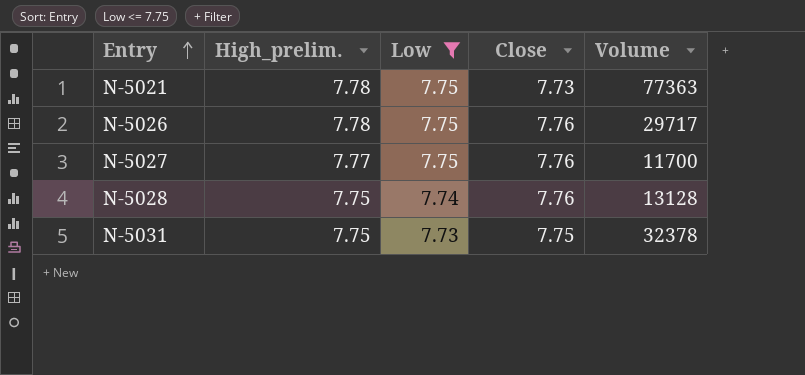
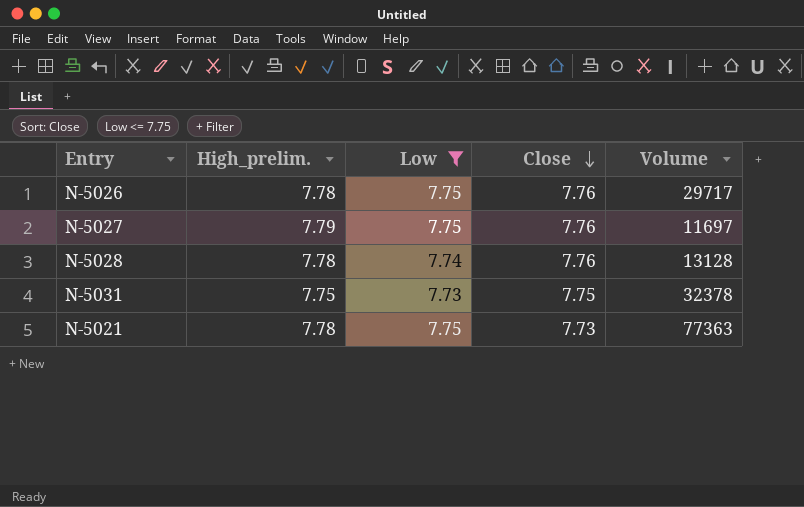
row order: Entry ascending -> Close descending
N-5027 | High_prelim.: 7.77 -> 7.79
N-5027 | Volume: 11700 -> 11697
N-5028 | High_prelim.: 7.75 -> 7.78

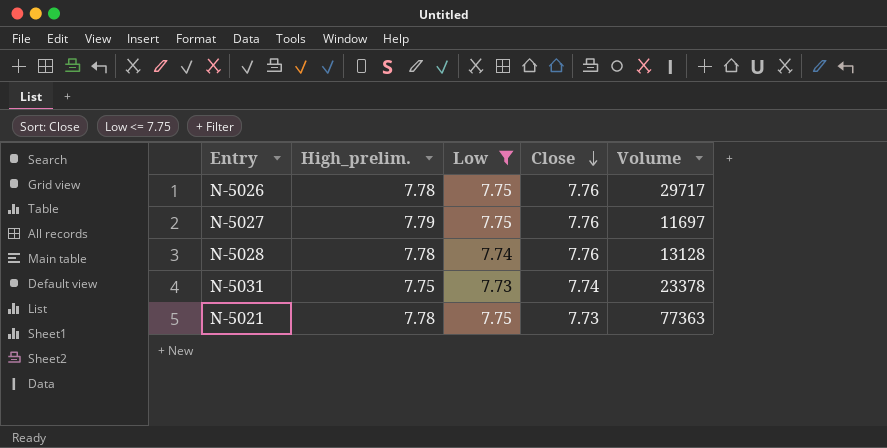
N-5031 | Close: 7.75 -> 7.74
N-5031 | Volume: 32378 -> 23378

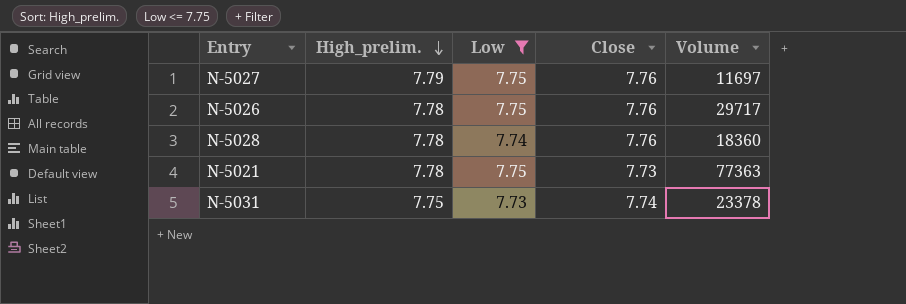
row order: Close descending -> High_prelim. descending
N-5028 | Volume: 13128 -> 18360

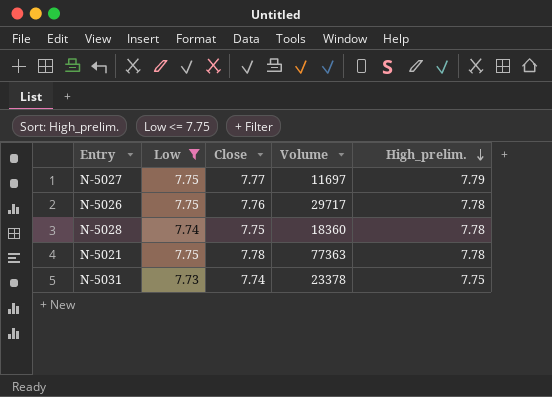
column High_prelim. | position: 2 -> 5
N-5027 | Close: 7.76 -> 7.77
N-5028 | Close: 7.76 -> 7.75
N-5021 | Close: 7.73 -> 7.78

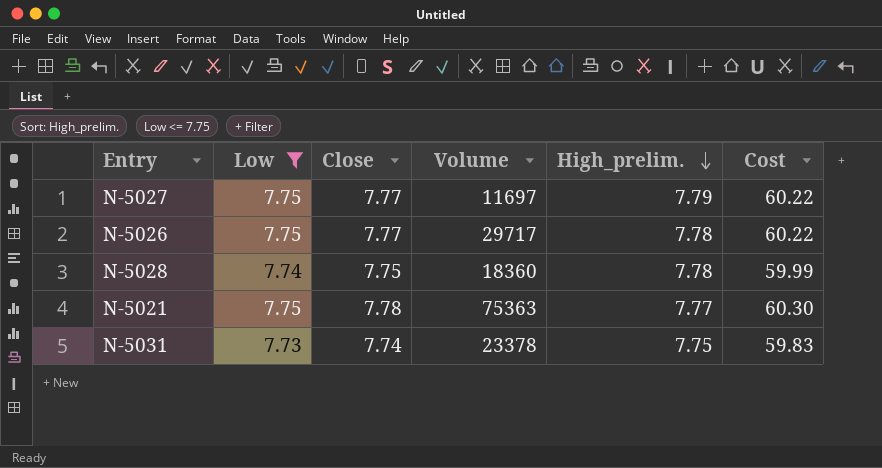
column Cost | formula: none -> [Low] * [Close]
N-5026 | Close: 7.76 -> 7.77
N-5021 | Volume: 77363 -> 75363
N-5021 | High_prelim.: 7.78 -> 7.77

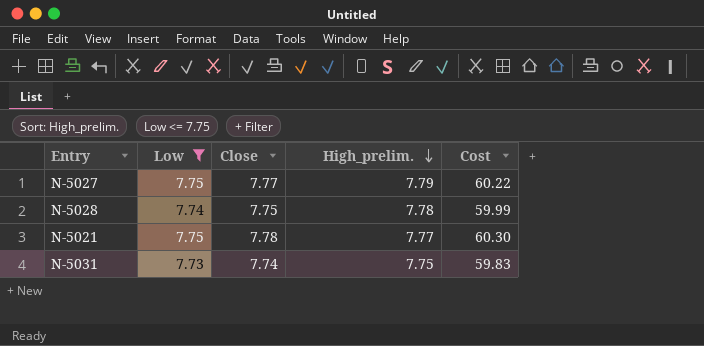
column Volume | position: 4 -> none
row N-5026: 7.75 | 7.77 | 29717 | 7.78 | 60.22 -> none

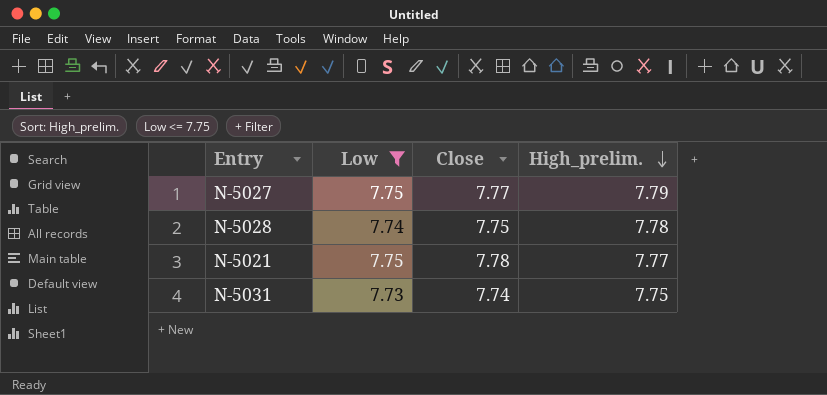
column Cost | formula: [Low] * [Close] -> none

